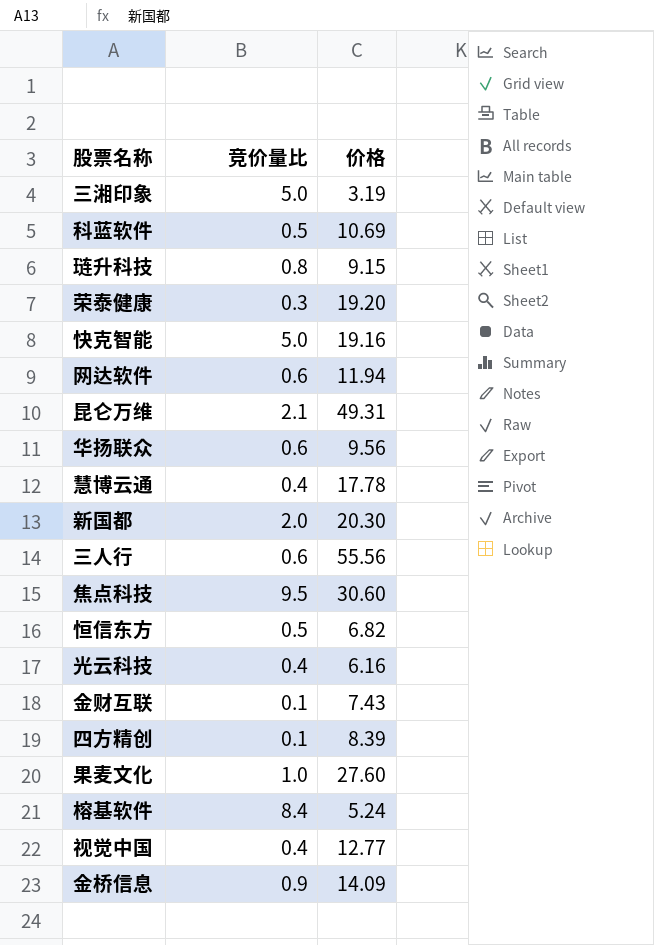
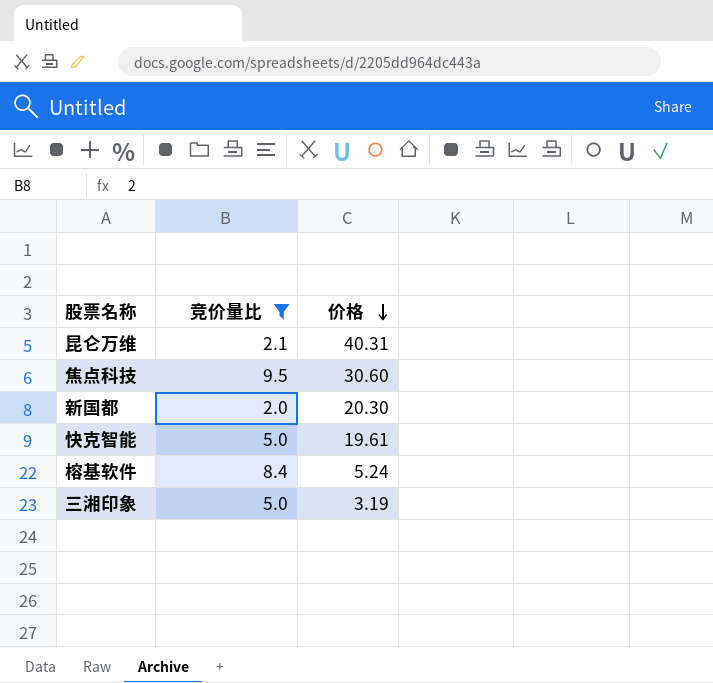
filter: none -> 竞价量比 >= 2.0
row order: none -> 价格 descending
昆仑万维 | 价格: 49.31 -> 40.31
快克智能 | 价格: 19.16 -> 19.61

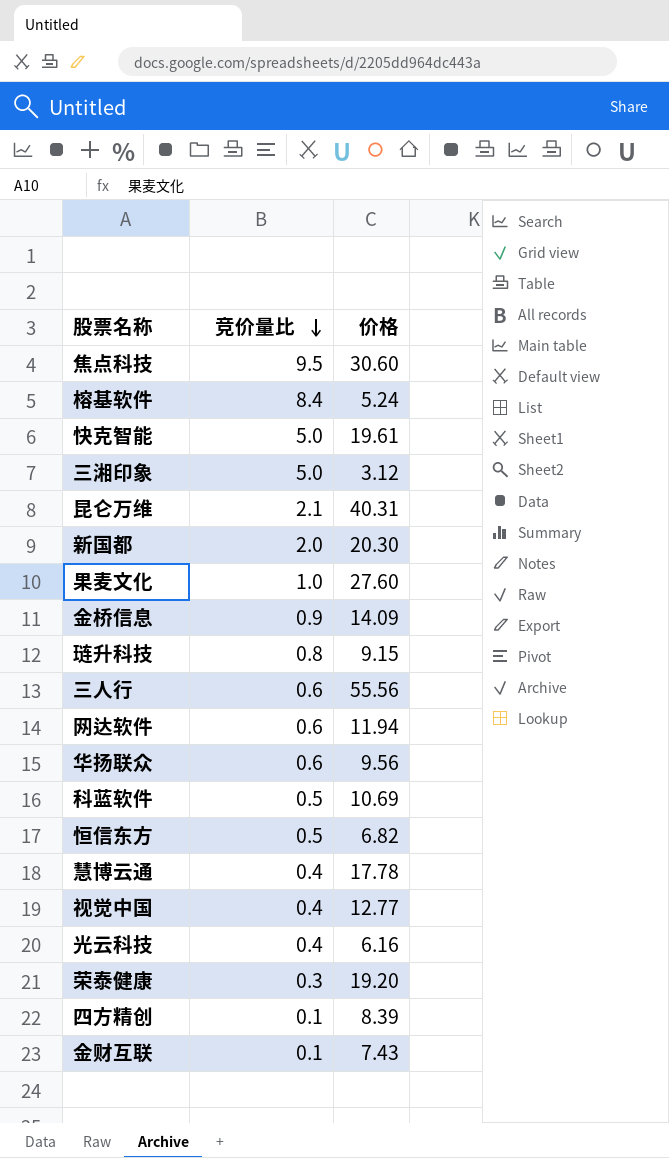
filter: 竞价量比 >= 2.0 -> none
row order: 价格 descending -> 竞价量比 descending
三湘印象 | 价格: 3.19 -> 3.12

